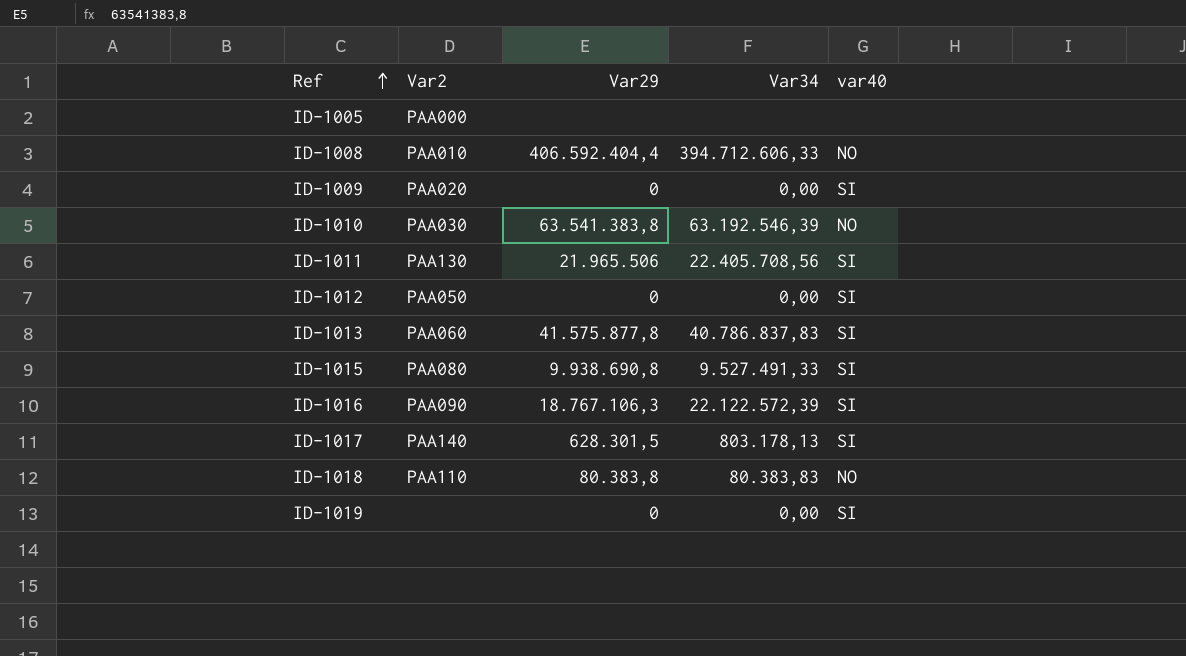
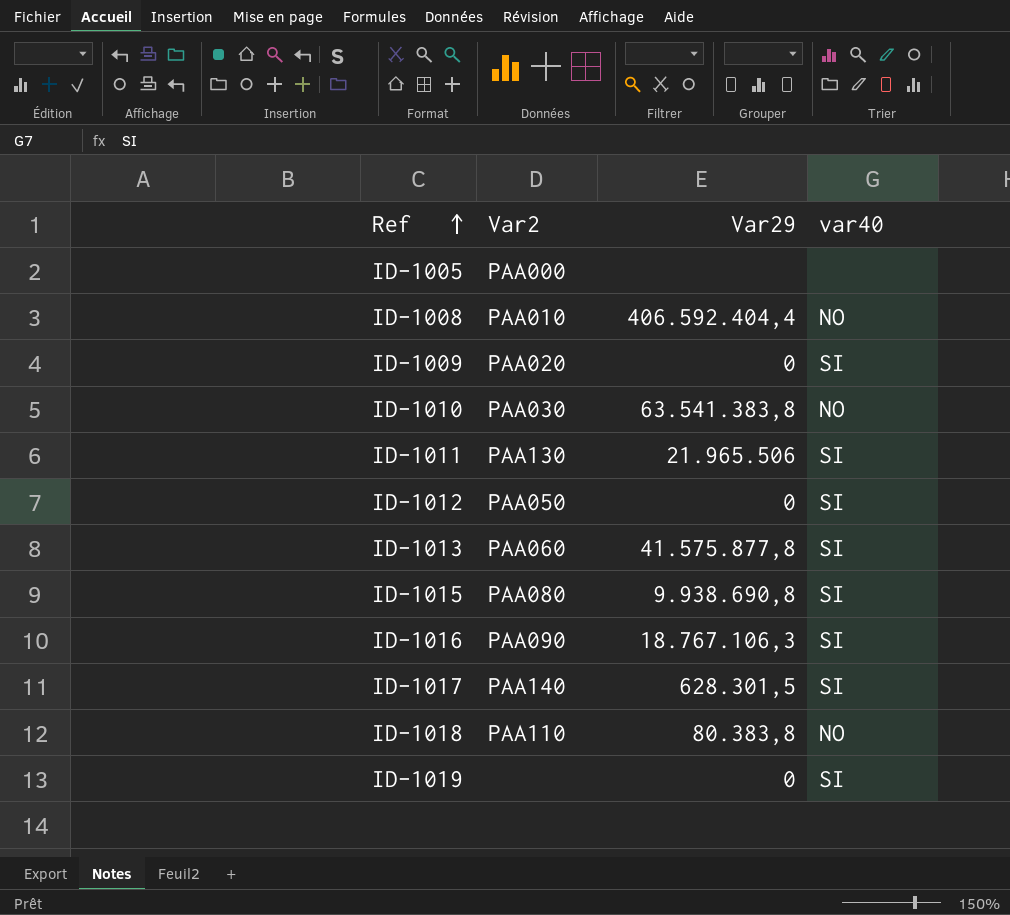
column Var34 | position: 4 -> none

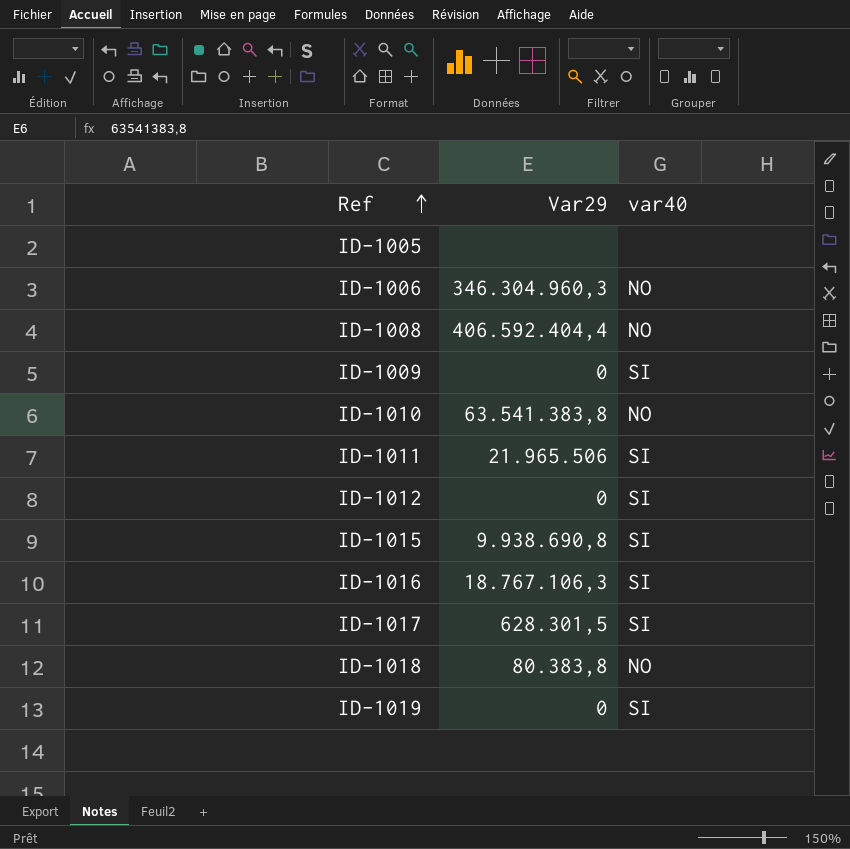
column Var2 | position: 2 -> none
row ID-1013: PAA060 | 41.575.877,8 | SI -> none
row ID-1006: none -> 346.304.960,3 | NO

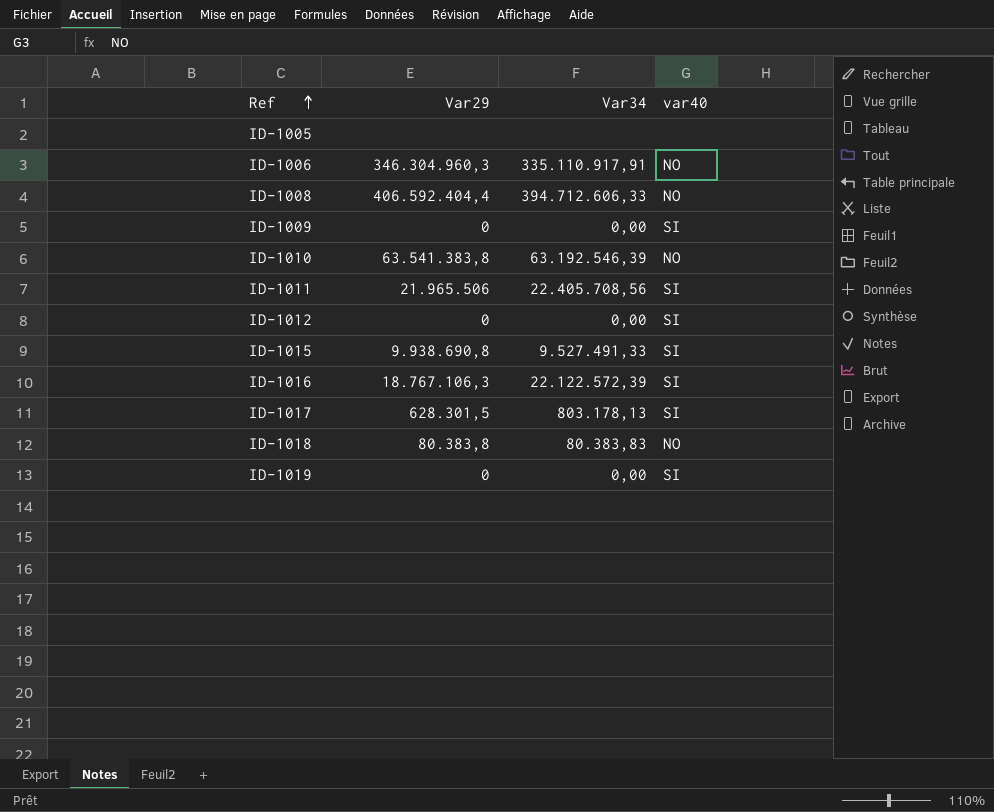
column Var34 | position: none -> 3

